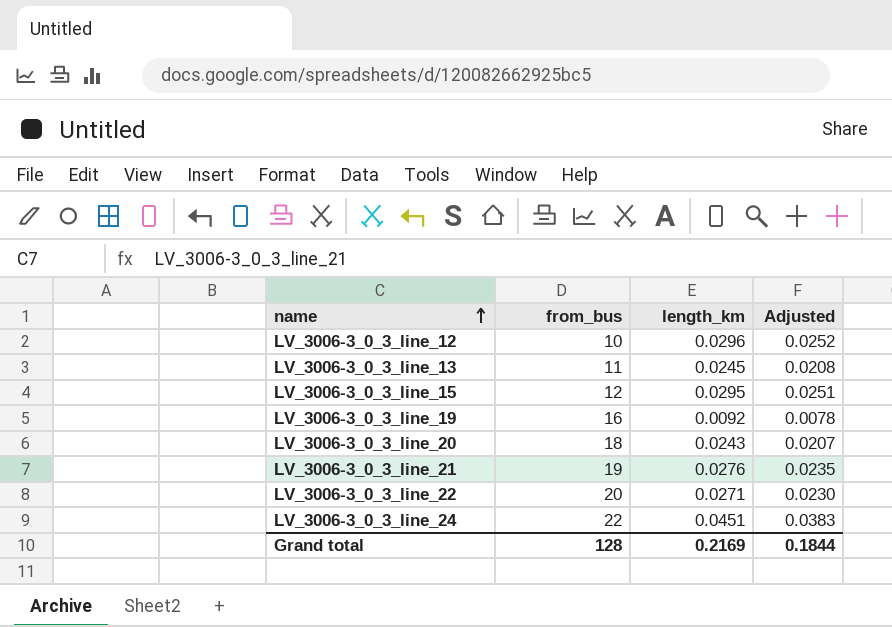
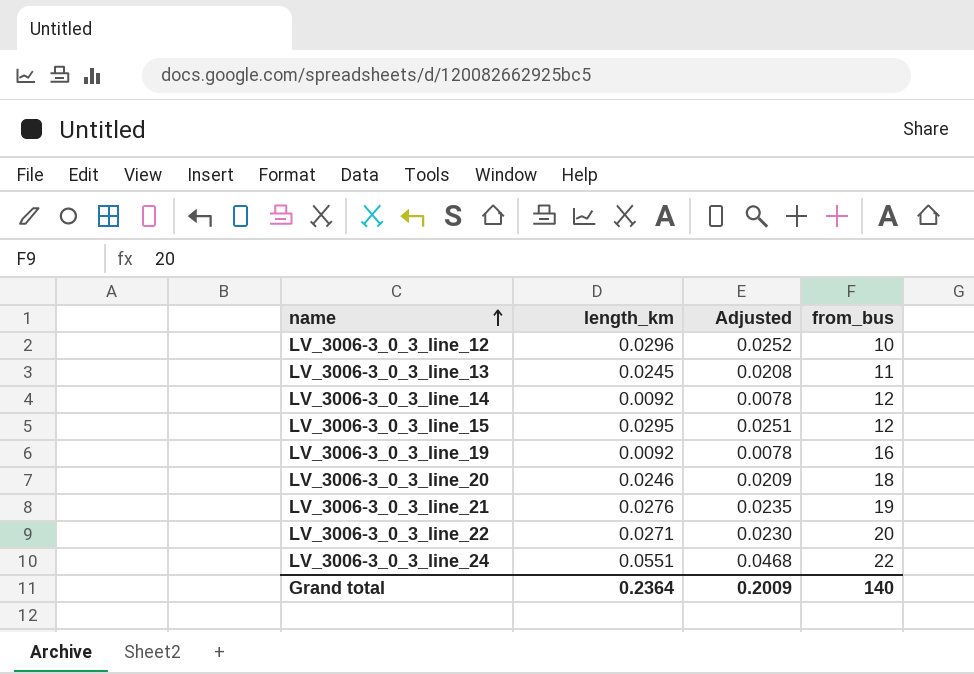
column from_bus | position: 2 -> 4
row LV_3006-3_0_3_line_14: none -> 0.0092 | 0.0078 | 12
LV_3006-3_0_3_line_20 | length_km: 0.0243 -> 0.0246
LV_3006-3_0_3_line_20 | Adjusted: 0.0207 -> 0.0209
LV_3006-3_0_3_line_24 | length_km: 0.0451 -> 0.0551
LV_3006-3_0_3_line_24 | Adjusted: 0.0383 -> 0.0468
Grand total | length_km: 0.2169 -> 0.2364
Grand total | Adjusted: 0.1844 -> 0.2009
Grand total | from_bus: 128 -> 140

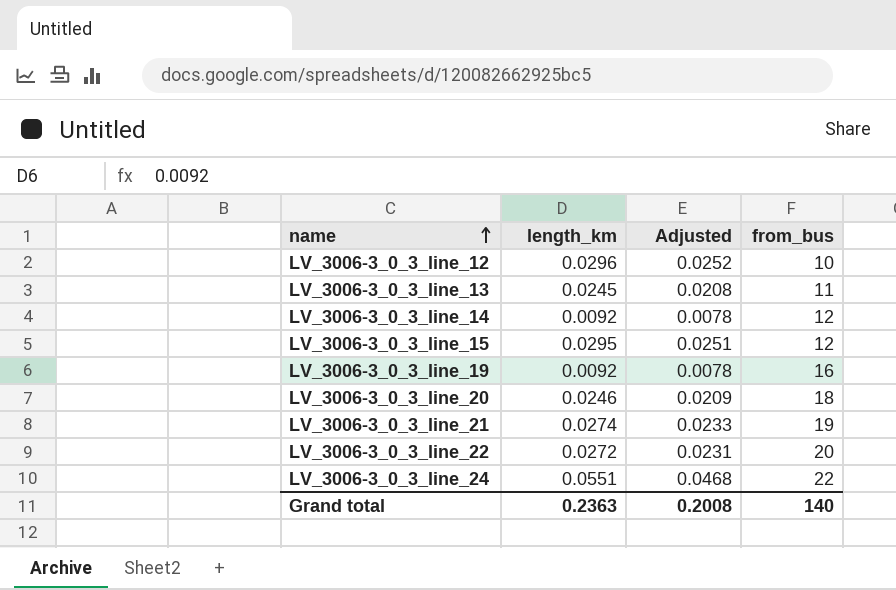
LV_3006-3_0_3_line_21 | length_km: 0.0276 -> 0.0274
LV_3006-3_0_3_line_21 | Adjusted: 0.0235 -> 0.0233
LV_3006-3_0_3_line_22 | length_km: 0.0271 -> 0.0272
LV_3006-3_0_3_line_22 | Adjusted: 0.0230 -> 0.0231
Grand total | length_km: 0.2364 -> 0.2363
Grand total | Adjusted: 0.2009 -> 0.2008

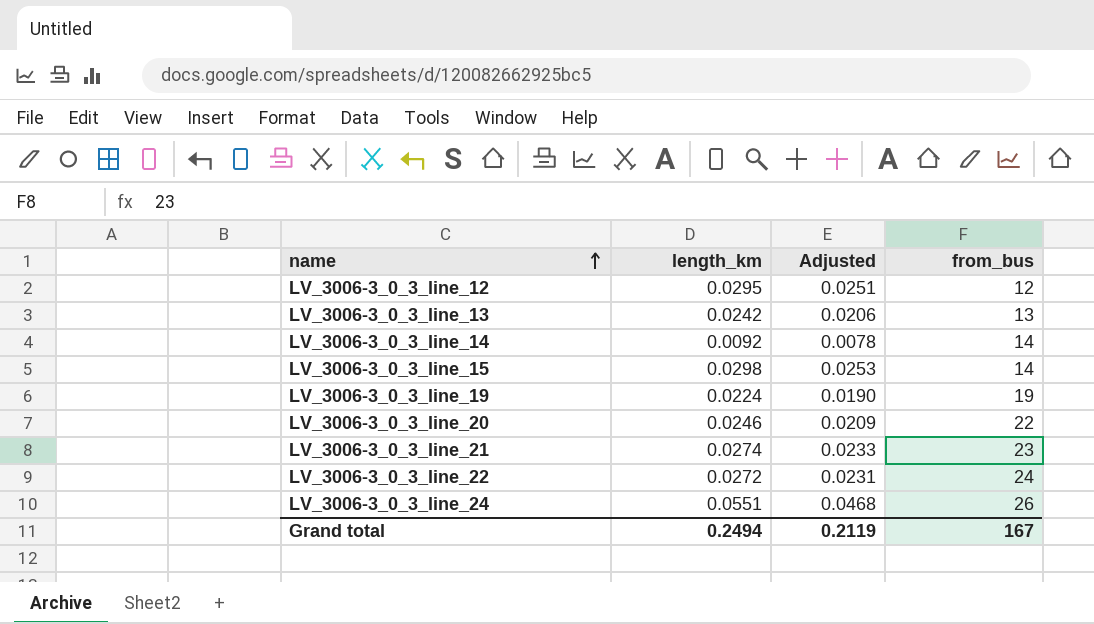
LV_3006-3_0_3_line_12 | length_km: 0.0296 -> 0.0295
LV_3006-3_0_3_line_12 | Adjusted: 0.0252 -> 0.0251
LV_3006-3_0_3_line_12 | from_bus: 10 -> 12
LV_3006-3_0_3_line_13 | length_km: 0.0245 -> 0.0242
LV_3006-3_0_3_line_13 | Adjusted: 0.0208 -> 0.0206
LV_3006-3_0_3_line_13 | from_bus: 11 -> 13
LV_3006-3_0_3_line_14 | from_bus: 12 -> 14
LV_3006-3_0_3_line_15 | length_km: 0.0295 -> 0.0298
LV_3006-3_0_3_line_15 | Adjusted: 0.0251 -> 0.0253
LV_3006-3_0_3_line_15 | from_bus: 12 -> 14
LV_3006-3_0_3_line_19 | length_km: 0.0092 -> 0.0224
LV_3006-3_0_3_line_19 | Adjusted: 0.0078 -> 0.0190
LV_3006-3_0_3_line_19 | from_bus: 16 -> 19
LV_3006-3_0_3_line_20 | from_bus: 18 -> 22
LV_3006-3_0_3_line_21 | from_bus: 19 -> 23
LV_3006-3_0_3_line_22 | from_bus: 20 -> 24
LV_3006-3_0_3_line_24 | from_bus: 22 -> 26
Grand total | length_km: 0.2363 -> 0.2494
Grand total | Adjusted: 0.2008 -> 0.2119
Grand total | from_bus: 140 -> 167

